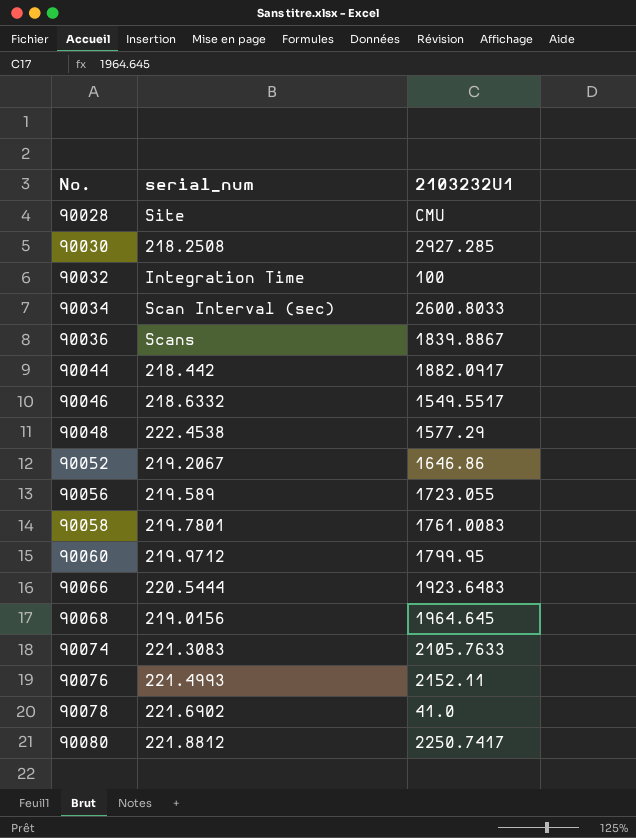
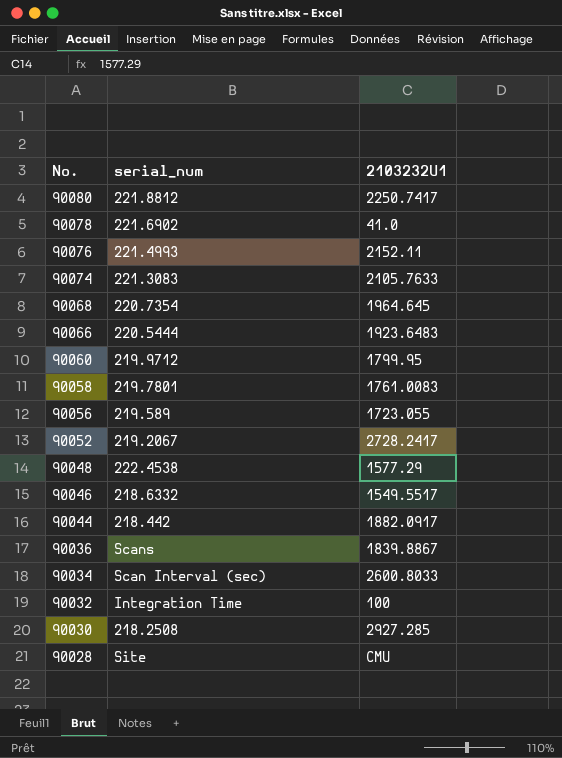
row order: No. ascending -> No. descending
90068 | serial_num: 219.0156 -> 220.7354
90052 | 2103232U1: 1646.86 -> 2728.2417

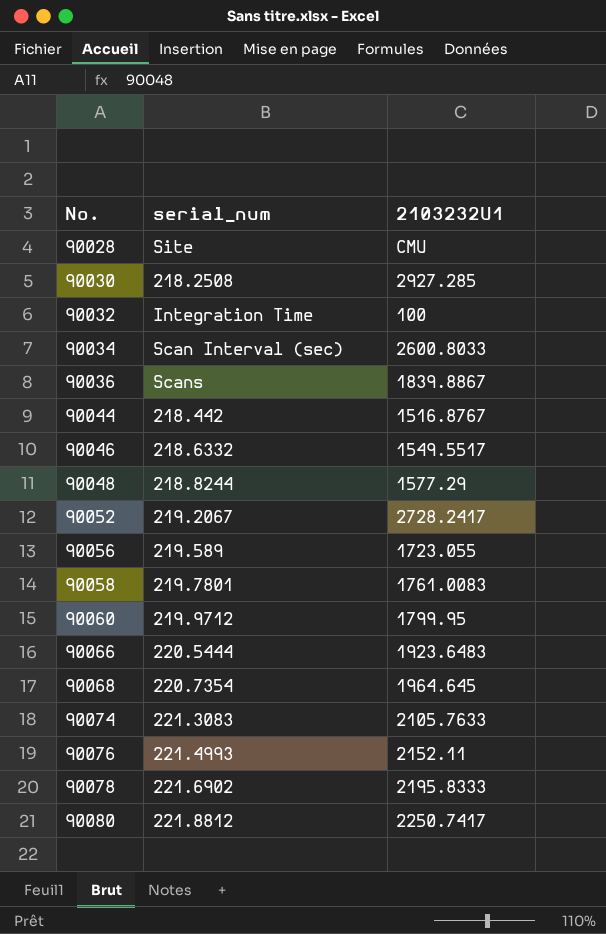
row order: No. descending -> No. ascending
90044 | 2103232U1: 1882.0917 -> 1516.8767
90048 | serial_num: 222.4538 -> 218.8244
90078 | 2103232U1: 41.0 -> 2195.8333

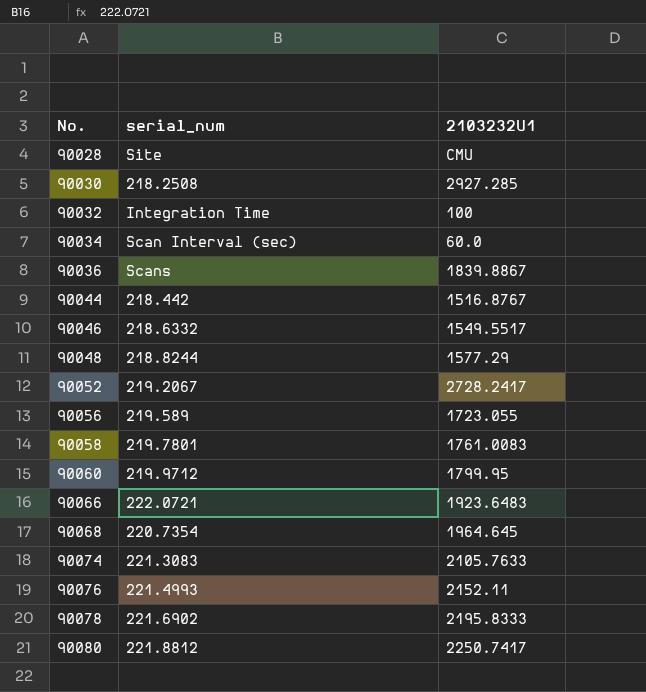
90034 | 2103232U1: 2600.8033 -> 60.0
90066 | serial_num: 220.5444 -> 222.0721

